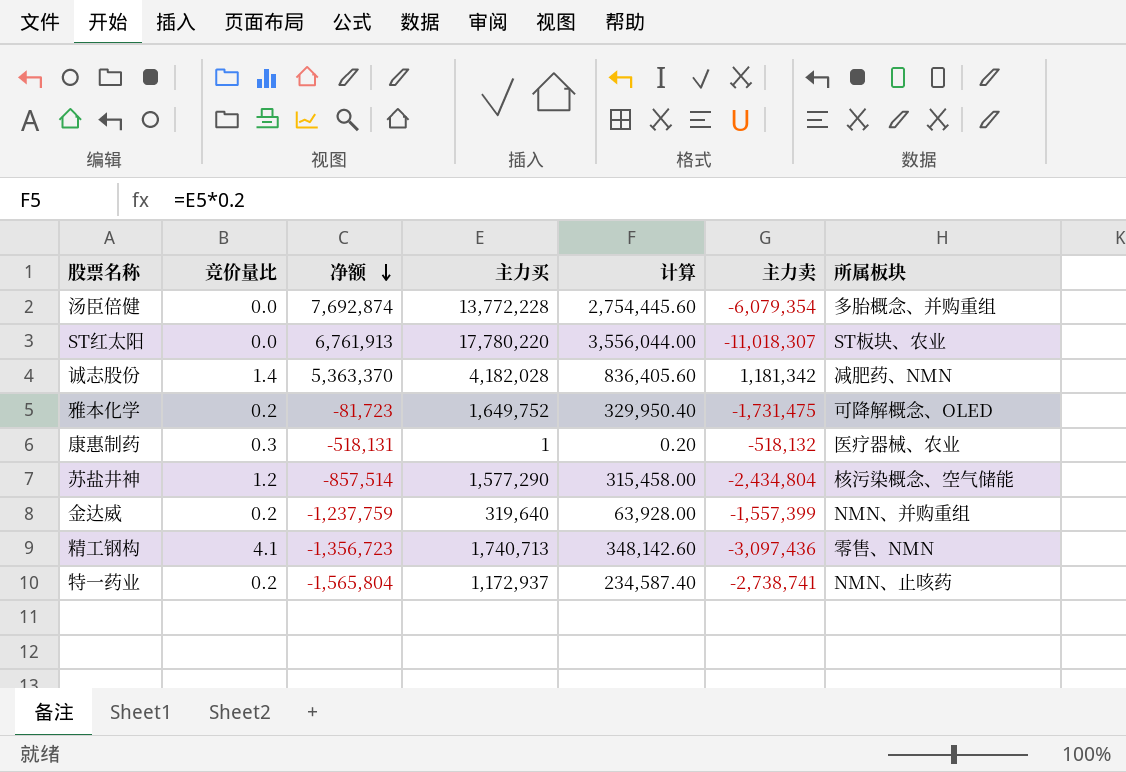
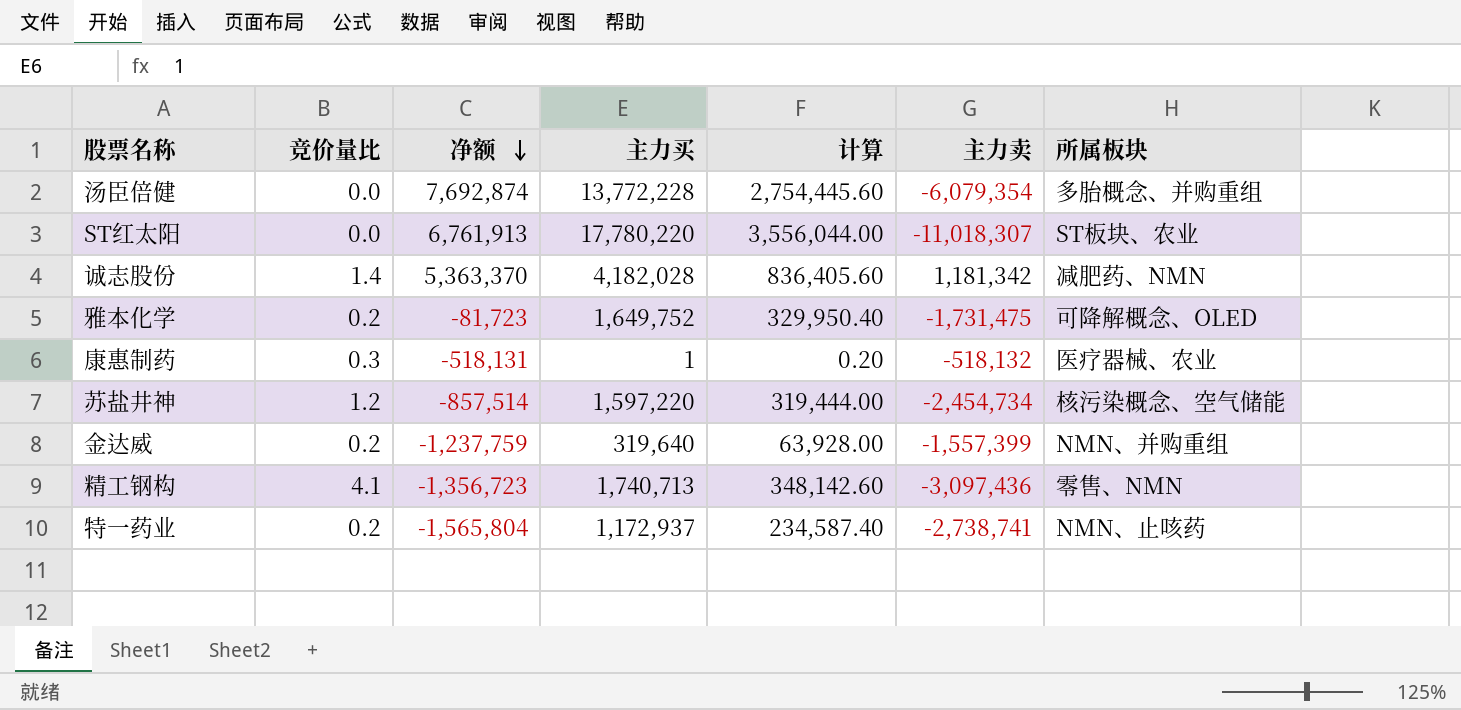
苏盐井神 | 主力买: 1,577,290 -> 1,597,220
苏盐井神 | 计算: 315,458.00 -> 319,444.00
苏盐井神 | 主力卖: -2,434,804 -> -2,454,734

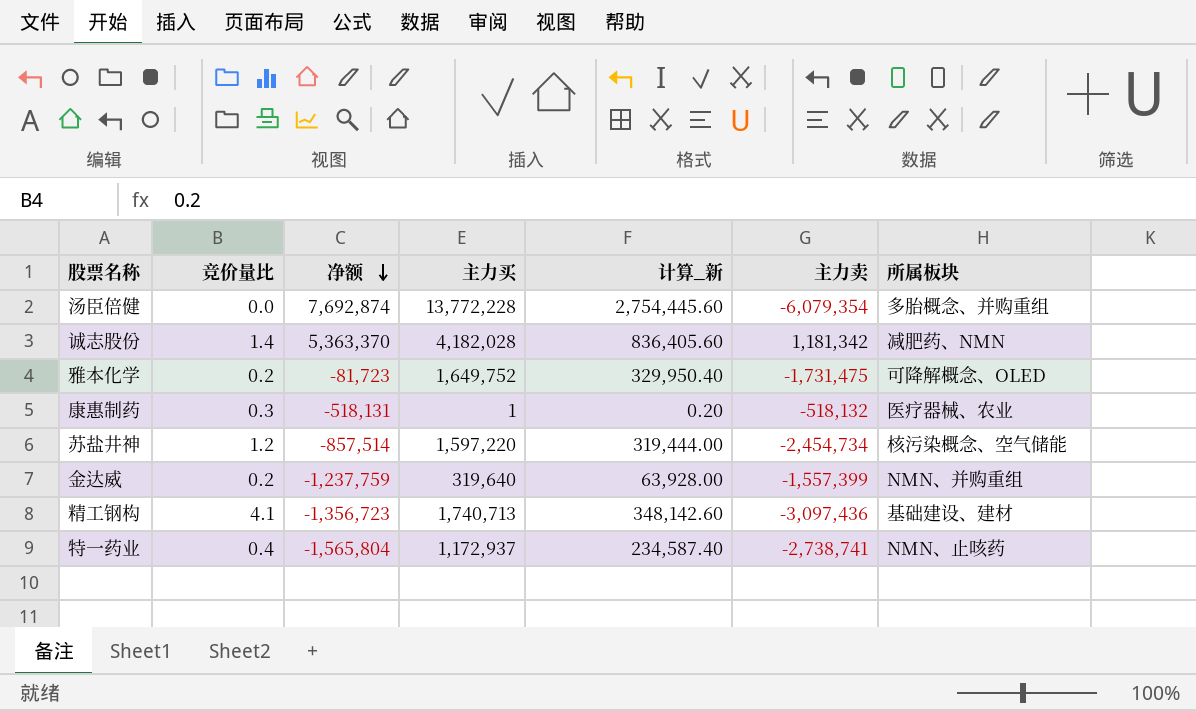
column name: 计算 -> 计算_新
row ST红太阳: 0.0 | 6,761,913 | 17,780,220 | 3,556,044.00 | -11,018,307 | ST板块、农业 -> none
精工钢构 | 所属板块: 零售、NMN -> 基础建设、建材
特一药业 | 竞价量比: 0.2 -> 0.4

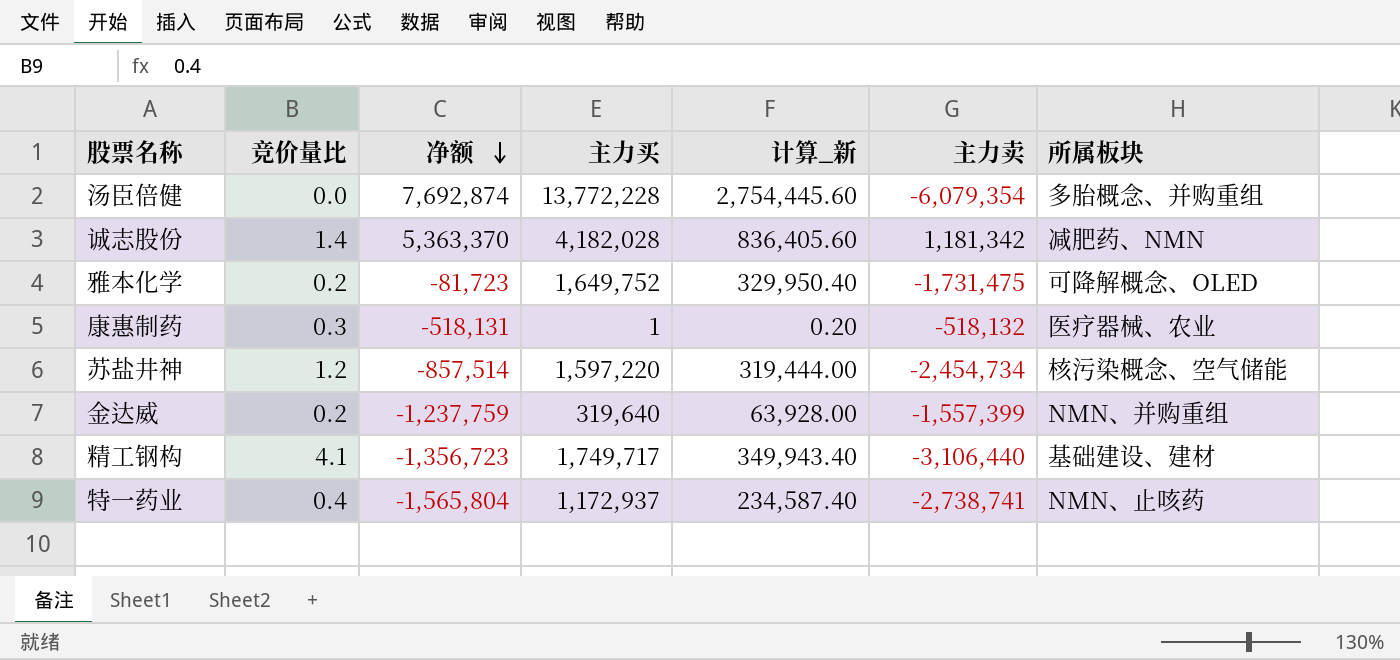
精工钢构 | 主力买: 1,740,713 -> 1,749,717
精工钢构 | 计算_新: 348,142.60 -> 349,943.40
精工钢构 | 主力卖: -3,097,436 -> -3,106,440

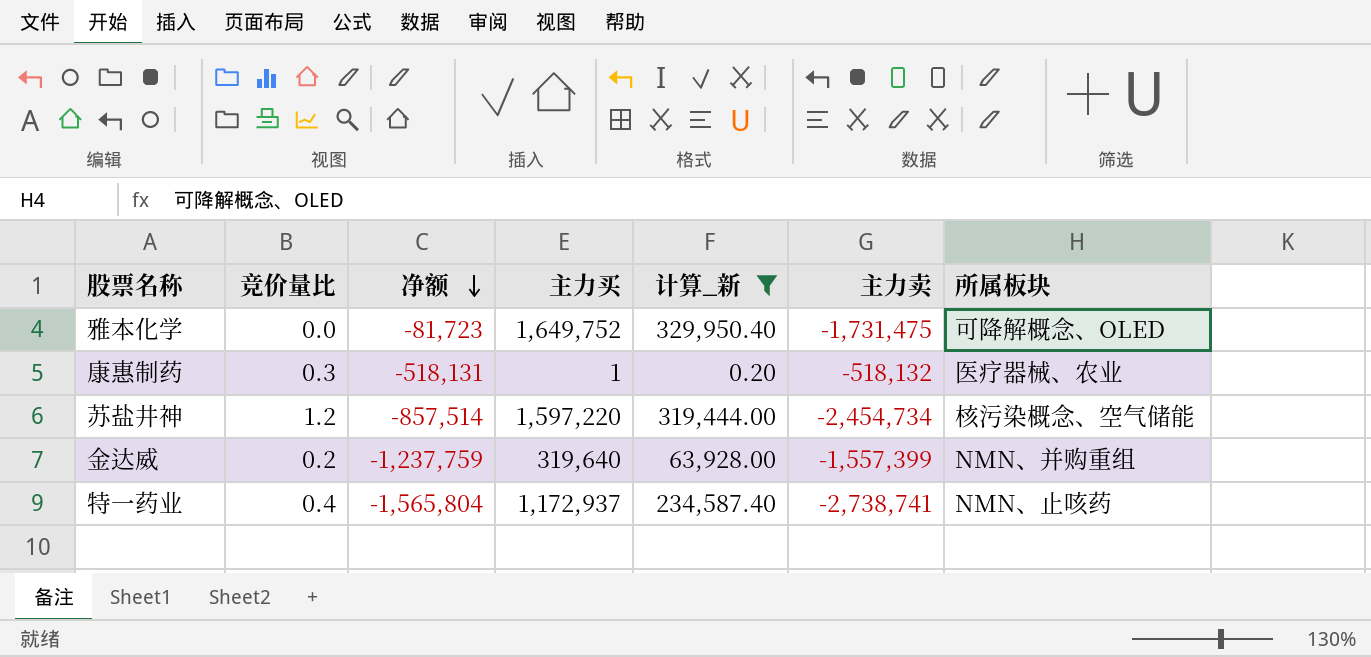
filter: none -> 计算_新 <= 329,950.40
雅本化学 | 竞价量比: 0.2 -> 0.0

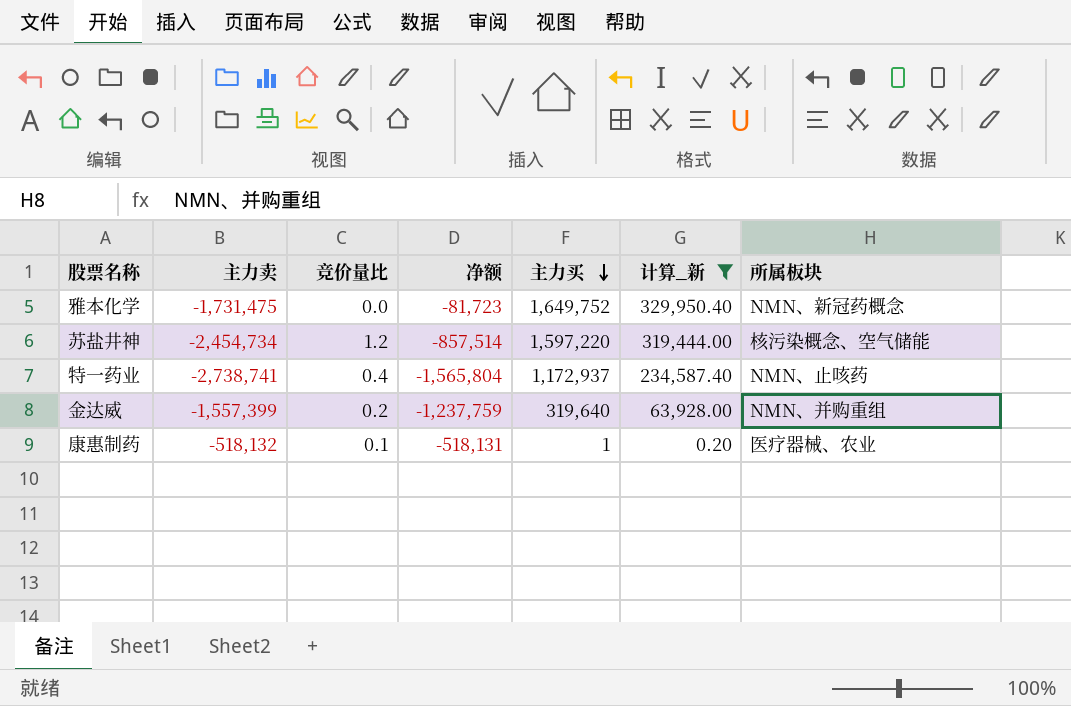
row order: 净额 descending -> 主力买 descending
column 主力卖 | position: 6 -> 2
雅本化学 | 所属板块: 可降解概念、OLED -> NMN、新冠药概念
康惠制药 | 竞价量比: 0.3 -> 0.1

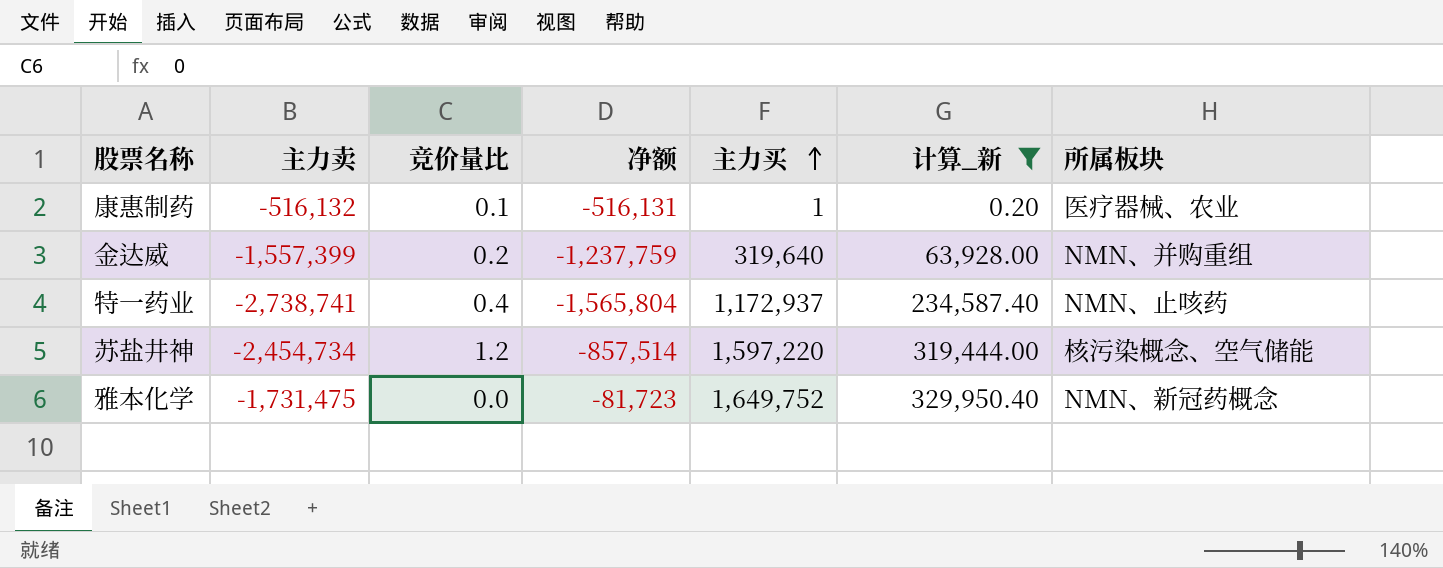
row order: 主力买 descending -> 主力买 ascending
康惠制药 | 主力卖: -518,132 -> -516,132
康惠制药 | 净额: -518,131 -> -516,131

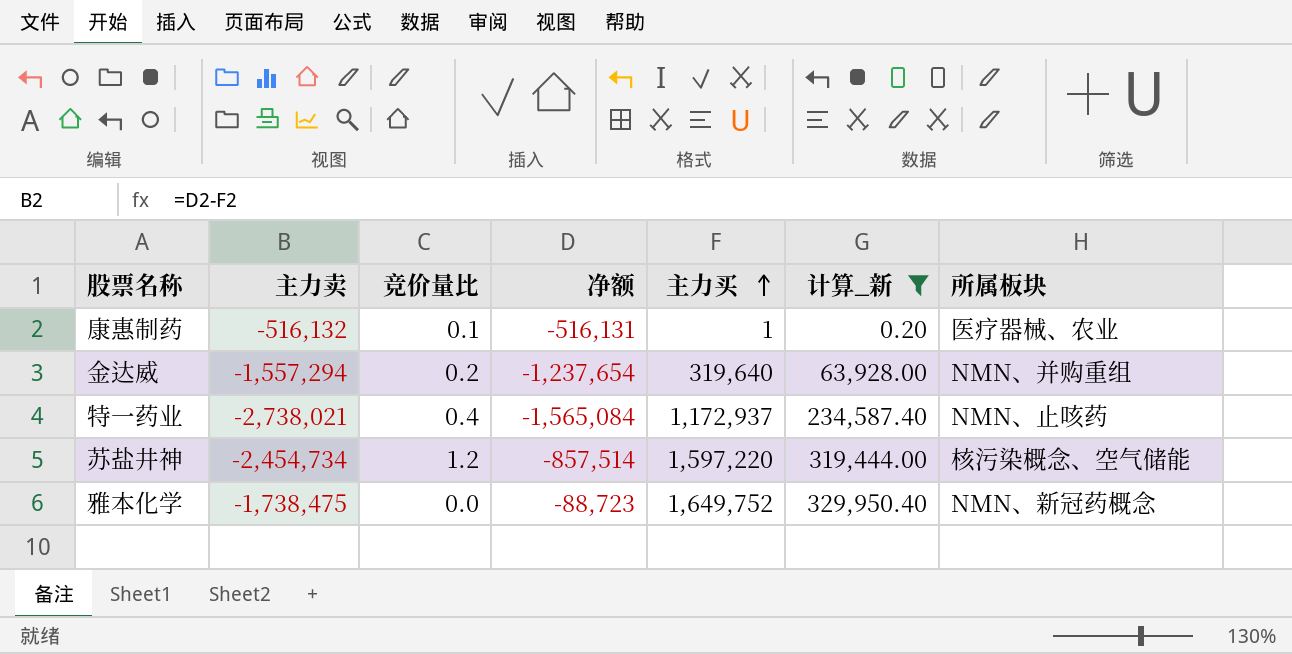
金达威 | 主力卖: -1,557,399 -> -1,557,294
金达威 | 净额: -1,237,759 -> -1,237,654
特一药业 | 主力卖: -2,738,741 -> -2,738,021
特一药业 | 净额: -1,565,804 -> -1,565,084
雅本化学 | 主力卖: -1,731,475 -> -1,738,475
雅本化学 | 净额: -81,723 -> -88,723

